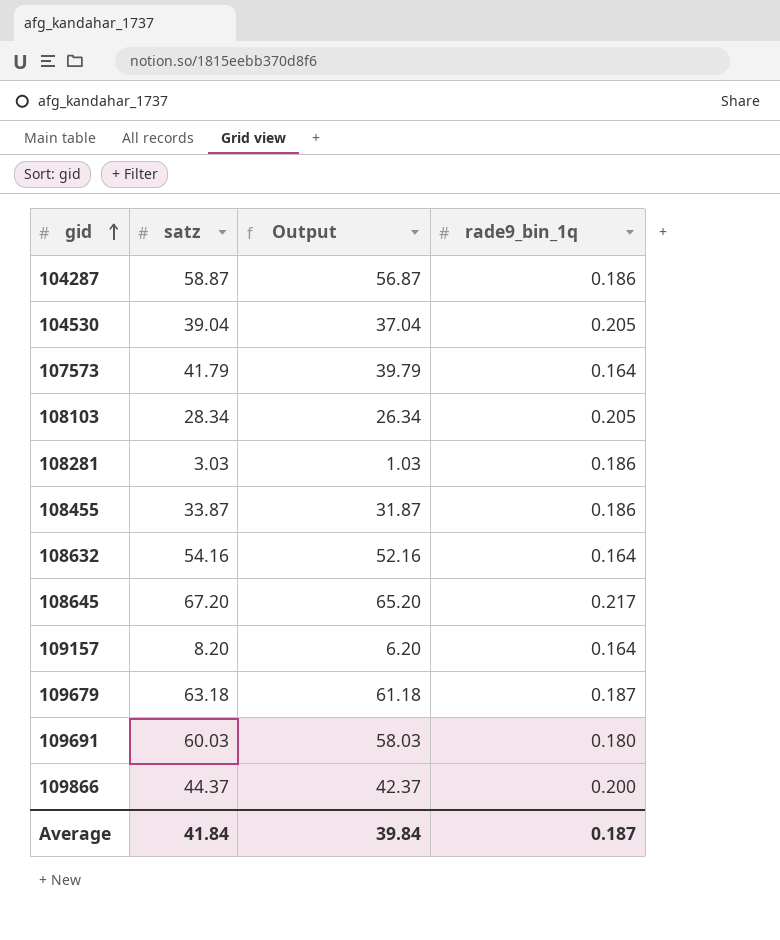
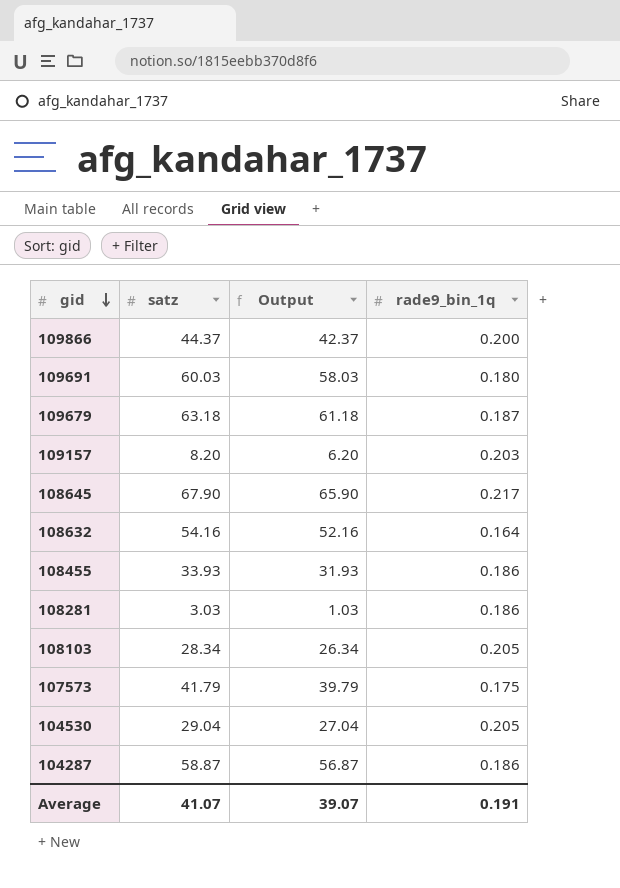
row order: gid ascending -> gid descending
109157 | rade9_bin_1q: 0.164 -> 0.203
108645 | satz: 67.20 -> 67.90
108645 | Output: 65.20 -> 65.90
108455 | satz: 33.87 -> 33.93
108455 | Output: 31.87 -> 31.93
107573 | rade9_bin_1q: 0.164 -> 0.175
104530 | satz: 39.04 -> 29.04
104530 | Output: 37.04 -> 27.04
Average | satz: 41.84 -> 41.07
Average | Output: 39.84 -> 39.07
Average | rade9_bin_1q: 0.187 -> 0.191

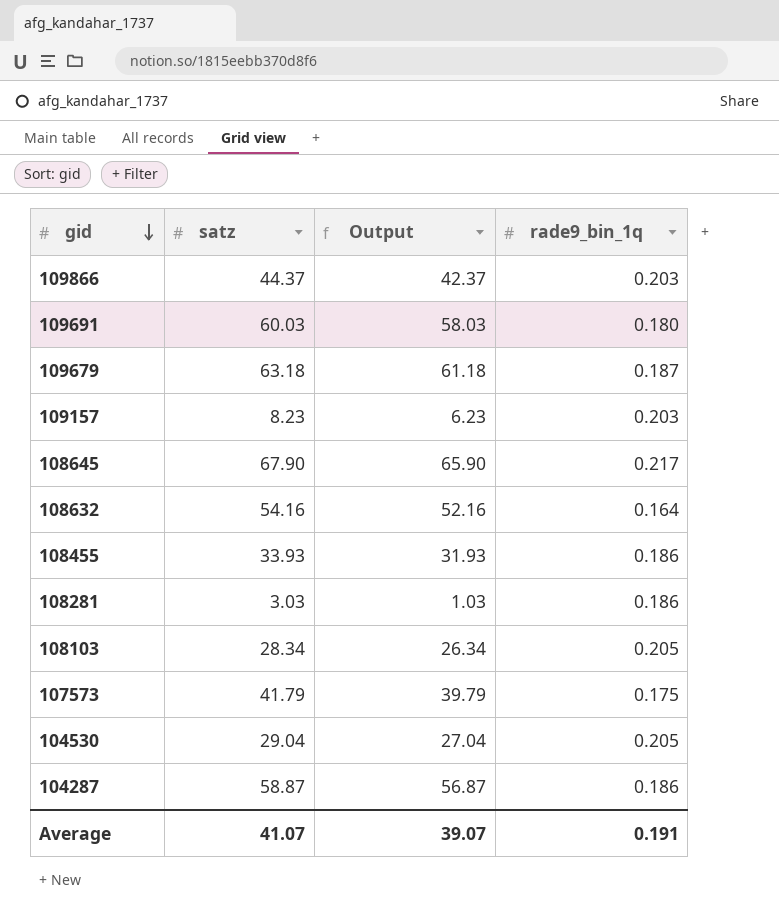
109866 | rade9_bin_1q: 0.200 -> 0.203
109157 | satz: 8.20 -> 8.23
109157 | Output: 6.20 -> 6.23

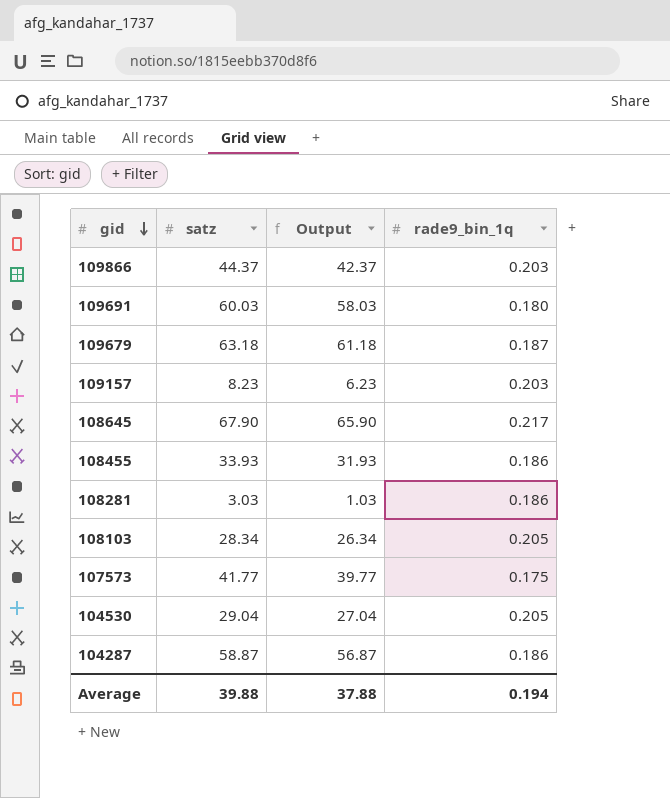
row 108632: 54.16 | 52.16 | 0.164 -> none
107573 | satz: 41.79 -> 41.77
107573 | Output: 39.79 -> 39.77
Average | satz: 41.07 -> 39.88
Average | Output: 39.07 -> 37.88
Average | rade9_bin_1q: 0.191 -> 0.194

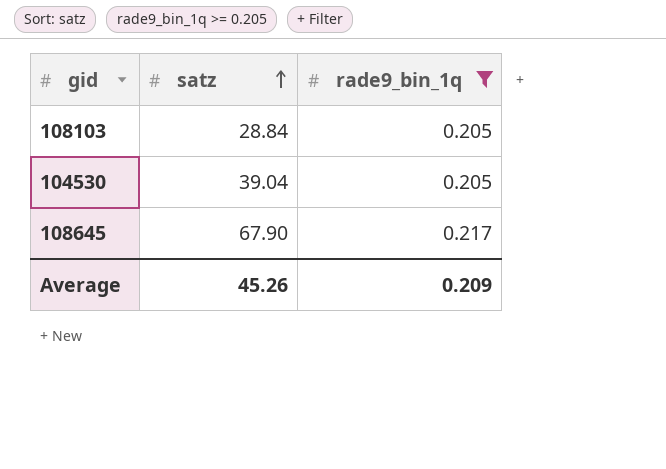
filter: none -> rade9_bin_1q >= 0.205
row order: gid descending -> satz ascending
column Output | formula: [satz] - 2 -> none
108103 | satz: 28.34 -> 28.84
104530 | satz: 29.04 -> 39.04
Average | satz: 39.88 -> 45.26
Average | rade9_bin_1q: 0.194 -> 0.209

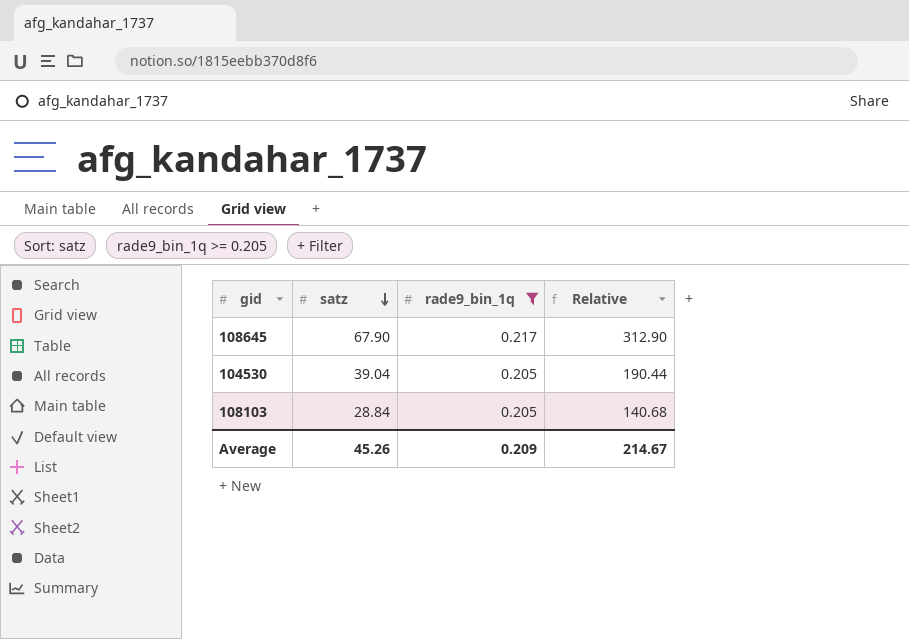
row order: satz ascending -> satz descending
column Relative | formula: none -> [satz] / [rade9_bin_1q]

